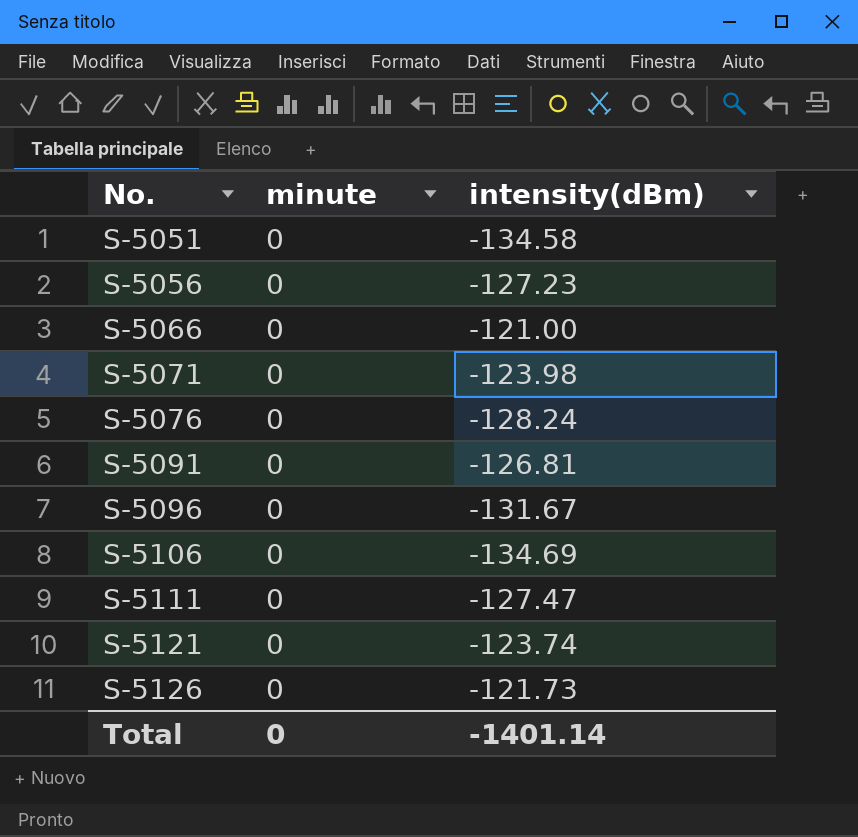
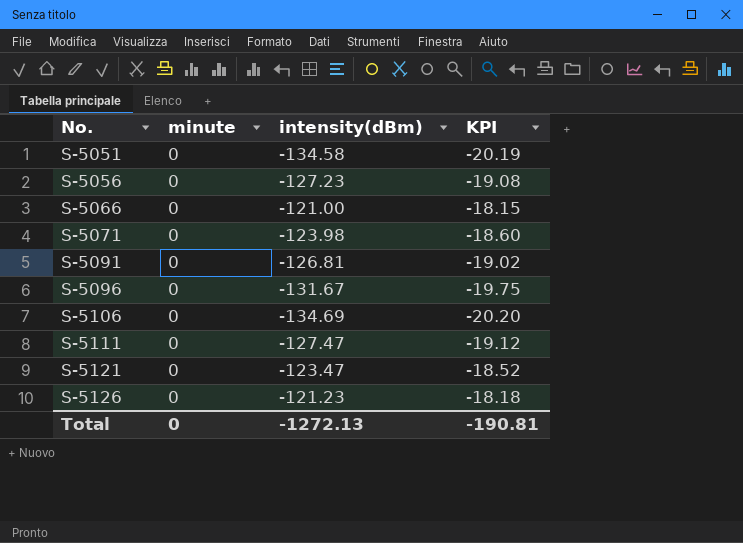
column KPI | formula: none -> [intensity(dBm)] * 0.15
row S-5076: 0 | -128.24 -> none
S-5121 | intensity(dBm): -123.74 -> -123.47
S-5126 | intensity(dBm): -121.73 -> -121.23
Total | intensity(dBm): -1401.14 -> -1272.13

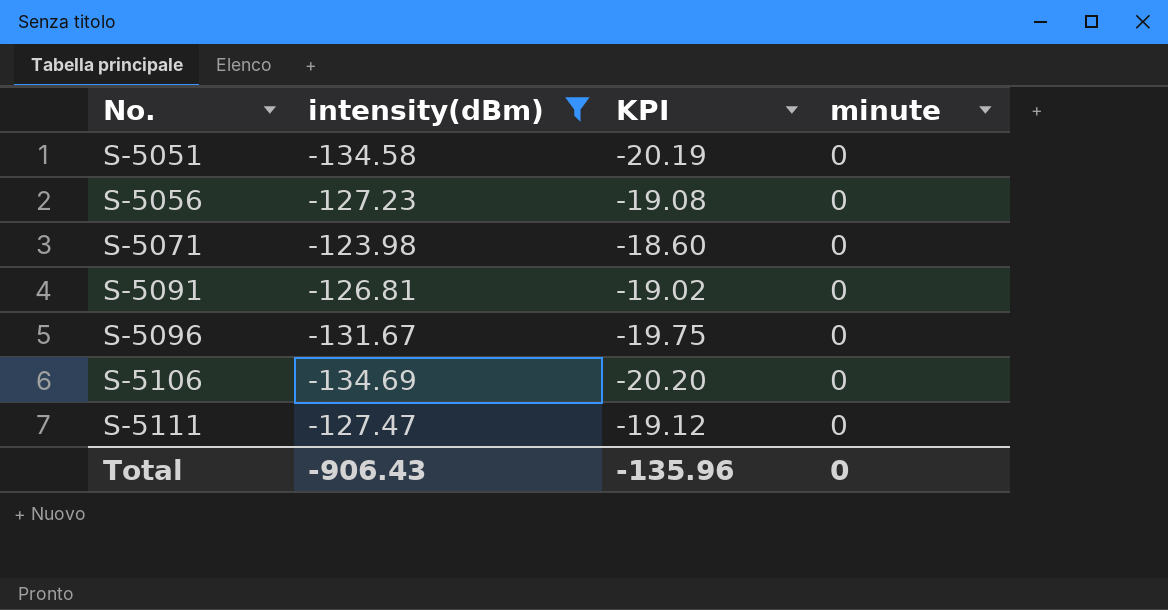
filter: none -> intensity(dBm) <= -123.98
column minute | position: 2 -> 4
Total | intensity(dBm): -1272.13 -> -906.43
Total | KPI: -190.81 -> -135.96

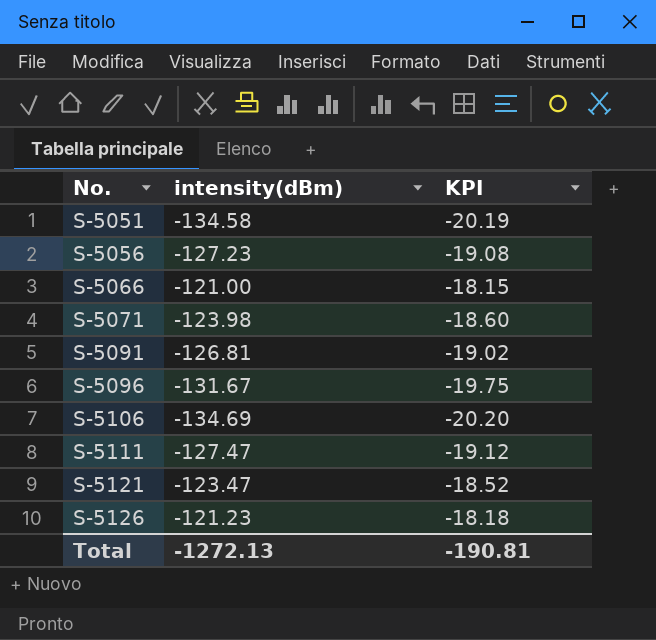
filter: intensity(dBm) <= -123.98 -> none
column minute | position: 4 -> none
Total | intensity(dBm): -906.43 -> -1272.13
Total | KPI: -135.96 -> -190.81

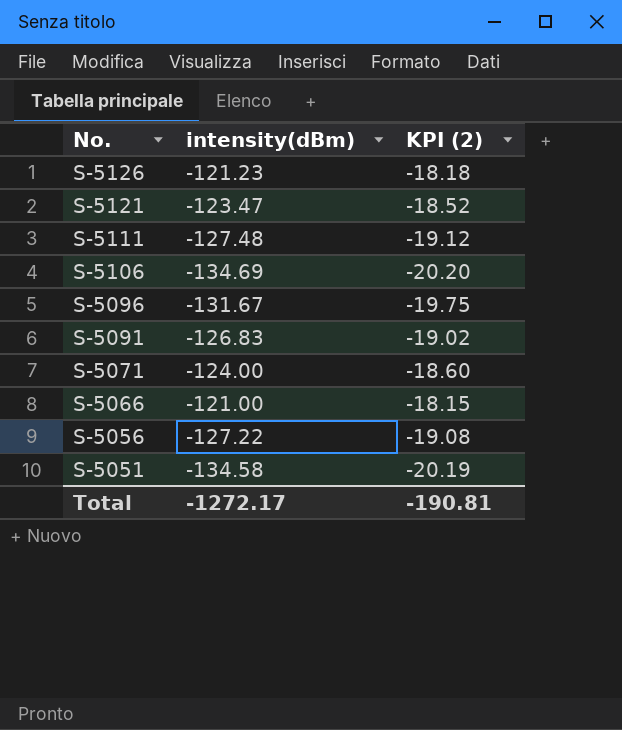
row order: No. ascending -> No. descending
column name: KPI -> KPI (2)
S-5111 | intensity(dBm): -127.47 -> -127.48
S-5091 | intensity(dBm): -126.81 -> -126.83
S-5071 | intensity(dBm): -123.98 -> -124.00
S-5056 | intensity(dBm): -127.23 -> -127.22
Total | intensity(dBm): -1272.13 -> -1272.17

